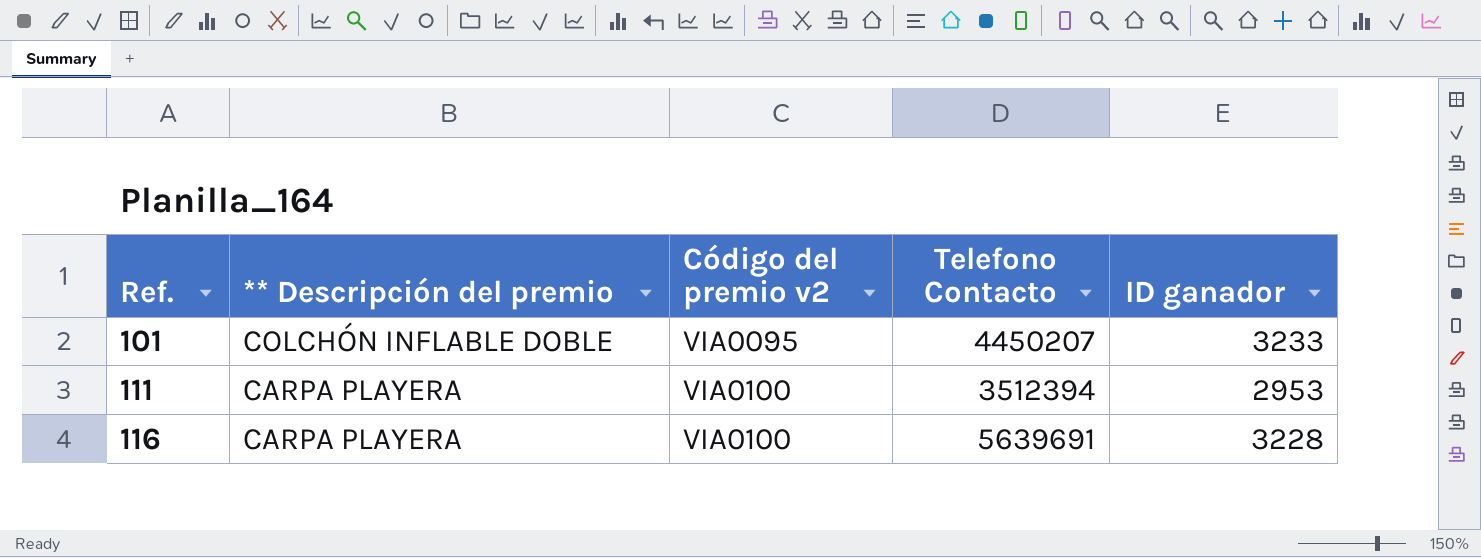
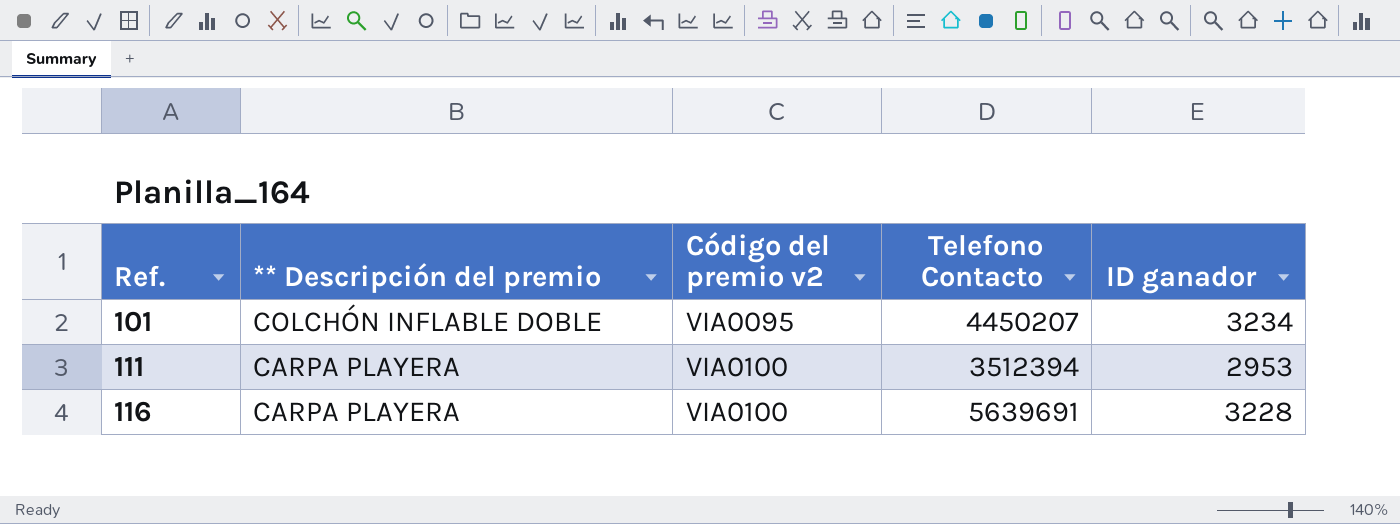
101 | ID ganador: 3233 -> 3234

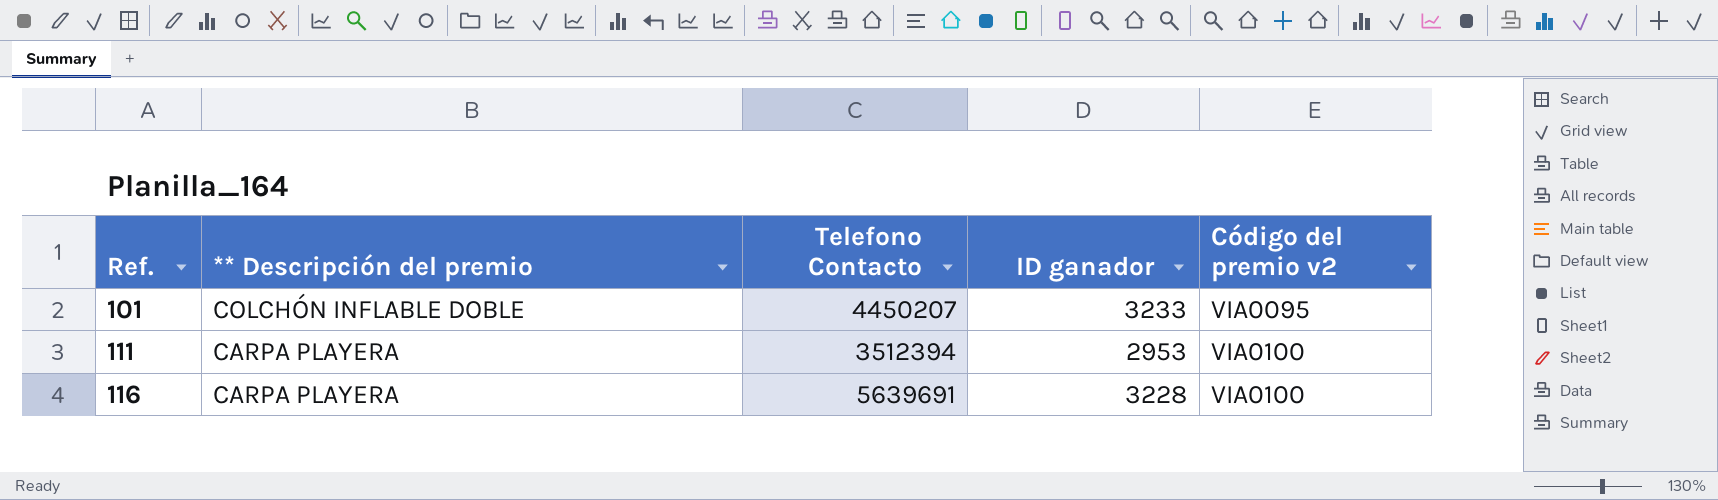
column Código del premio v2 | position: 3 -> 5
101 | ID ganador: 3234 -> 3233

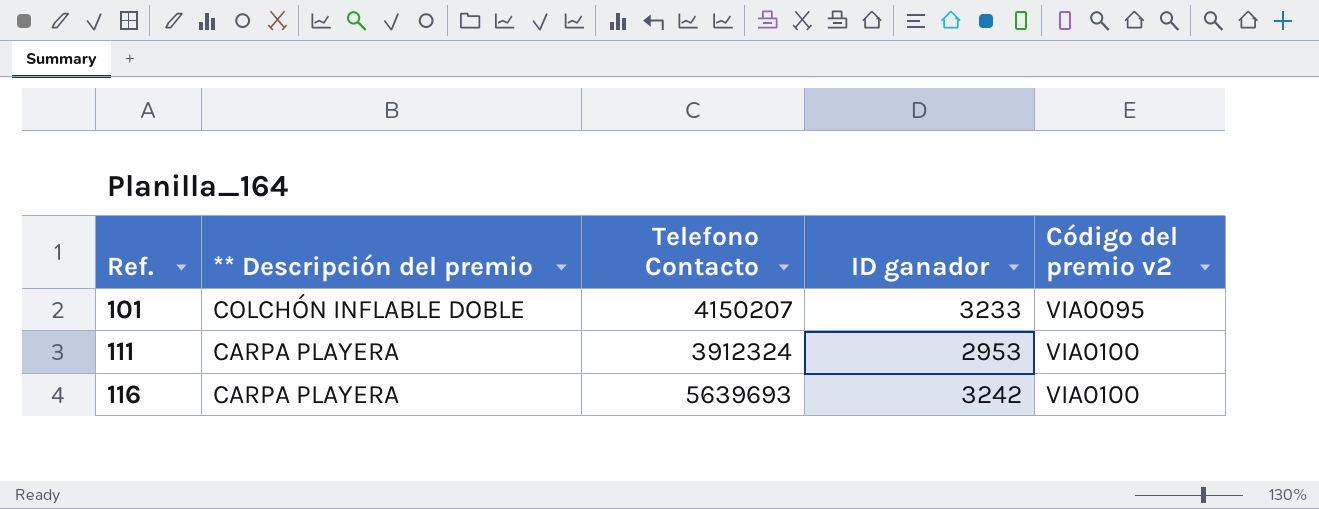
101 | Telefono Contacto: 4450207 -> 4150207
111 | Telefono Contacto: 3512394 -> 3912324
116 | Telefono Contacto: 5639691 -> 5639693
116 | ID ganador: 3228 -> 3242

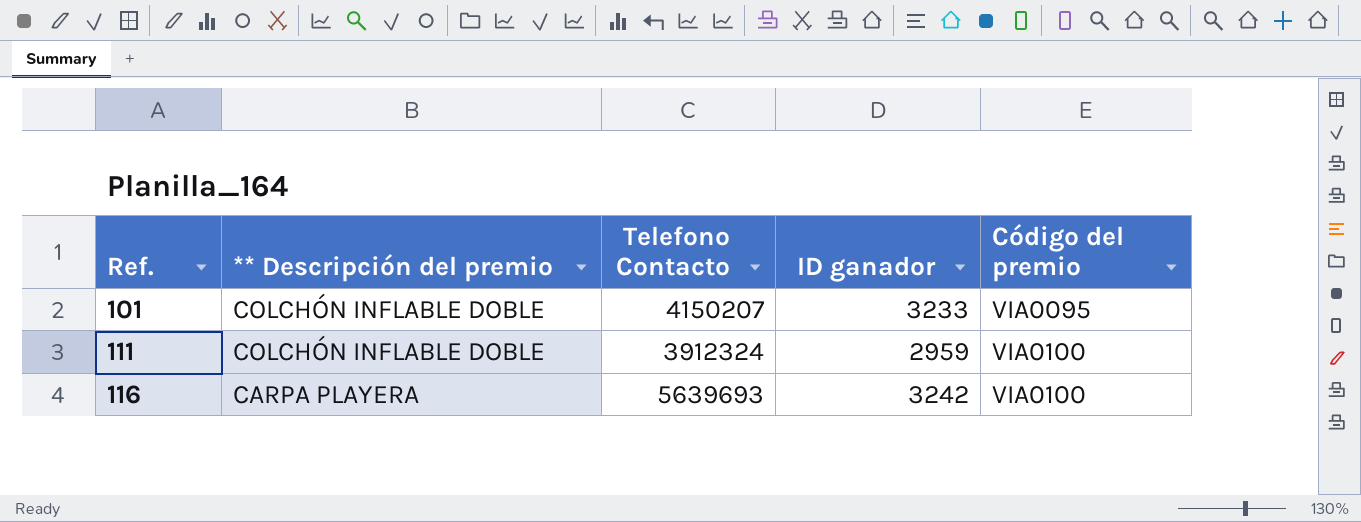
column name: Código del premio v2 -> Código del premio
111 | ** Descripción del premio: CARPA PLAYERA -> COLCHÓN INFLABLE DOBLE
111 | ID ganador: 2953 -> 2959

